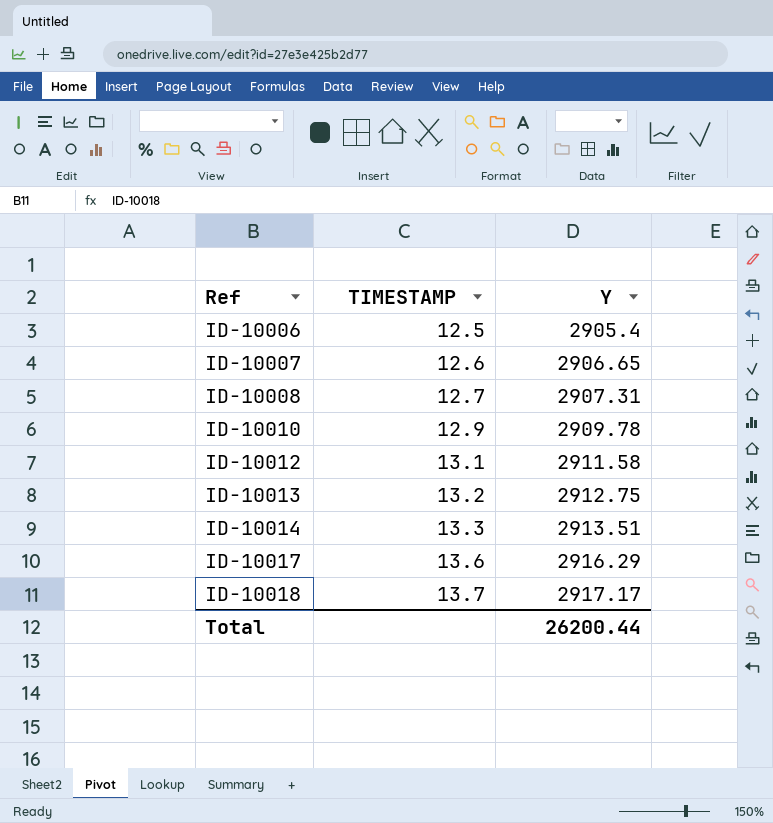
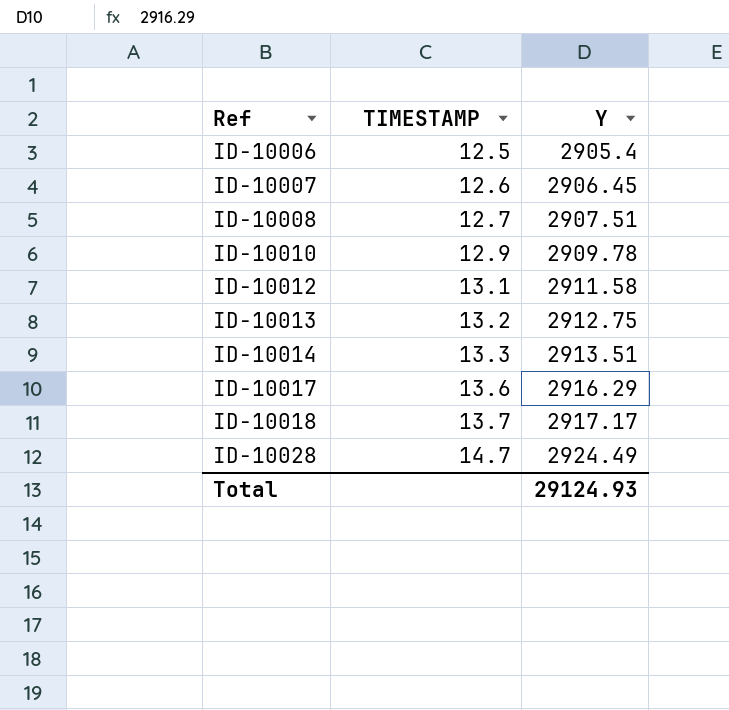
ID-10007 | Y: 2906.65 -> 2906.45
ID-10008 | Y: 2907.31 -> 2907.51
row ID-10028: none -> 14.7 | 2924.49
Total | Y: 26200.44 -> 29124.93

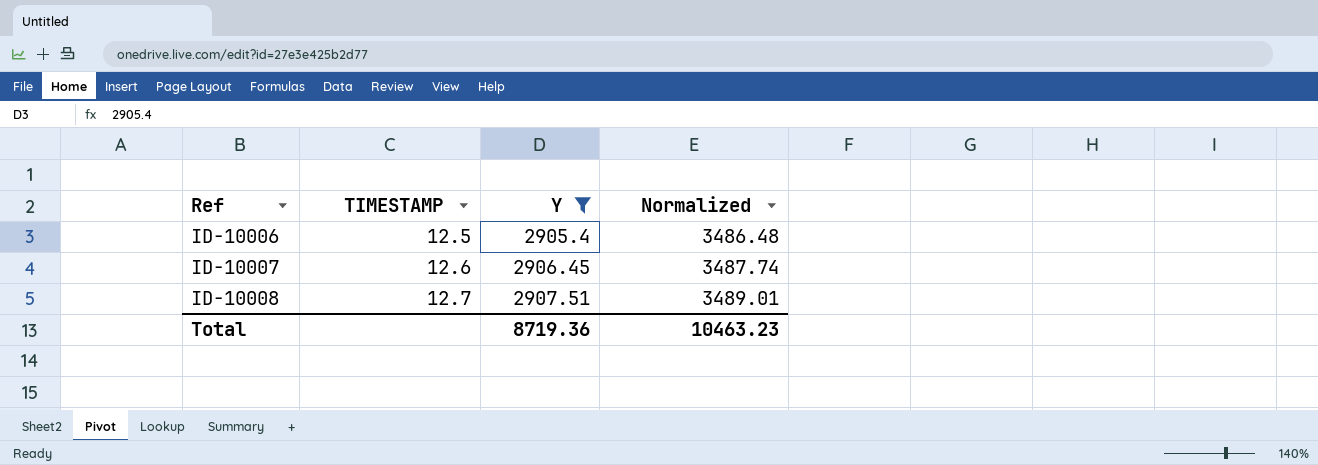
filter: none -> Y <= 2907.51
column Normalized | formula: none -> [Y] * 1.2
Total | Y: 29124.93 -> 8719.36

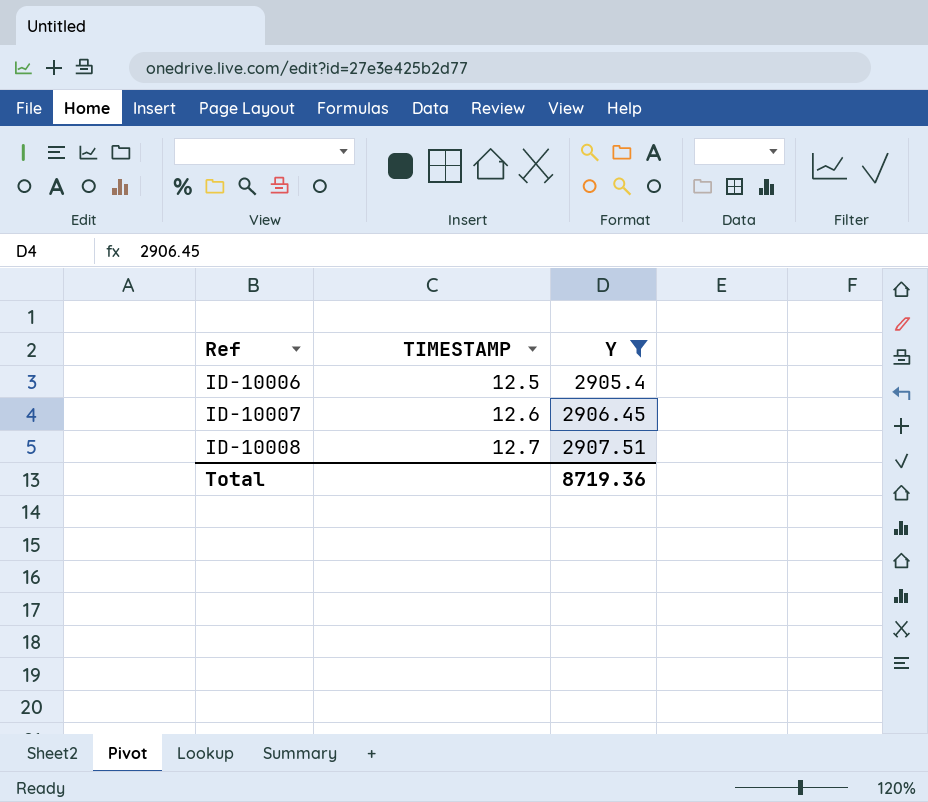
column Normalized | formula: [Y] * 1.2 -> none

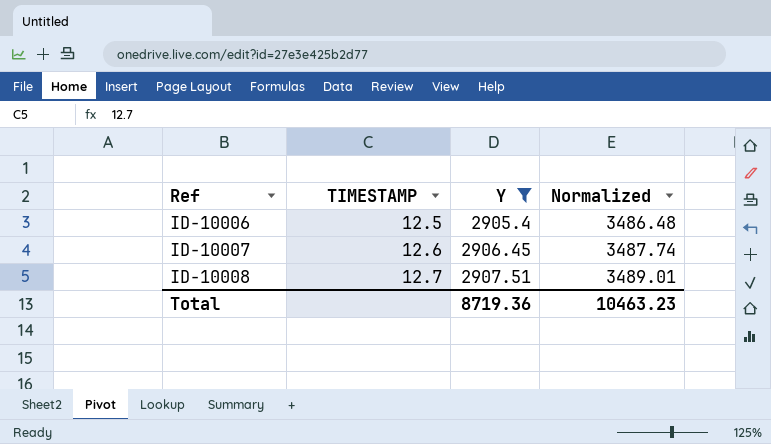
column Normalized | formula: none -> [Y] * 1.2

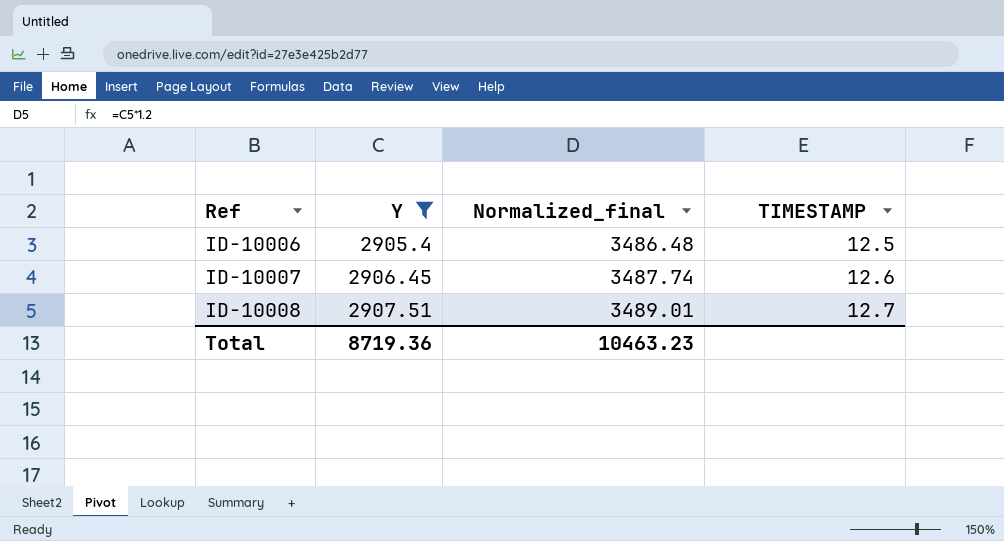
column name: Normalized -> Normalized_final
column TIMESTAMP | position: 2 -> 4

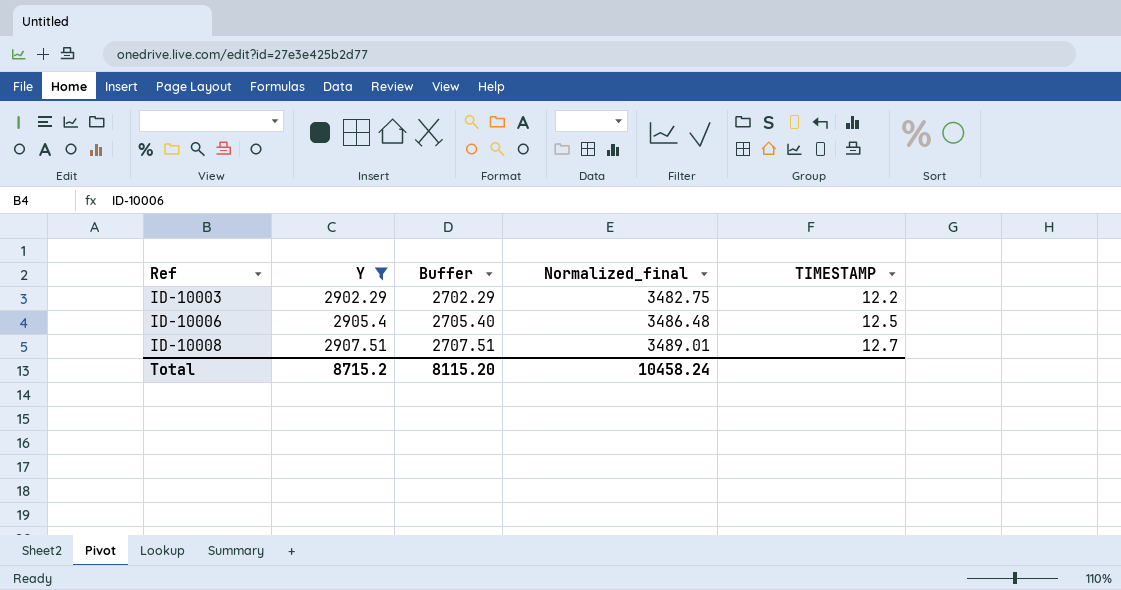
column Buffer | formula: none -> [Y] - 200
row ID-10007: 2906.45 | 3487.74 | 12.6 -> none
row ID-10003: none -> 2902.29 | 2702.29 | 3482.75 | 12.2
Total | Y: 8719.36 -> 8715.2
Total | Normalized_final: 10463.23 -> 10458.24

